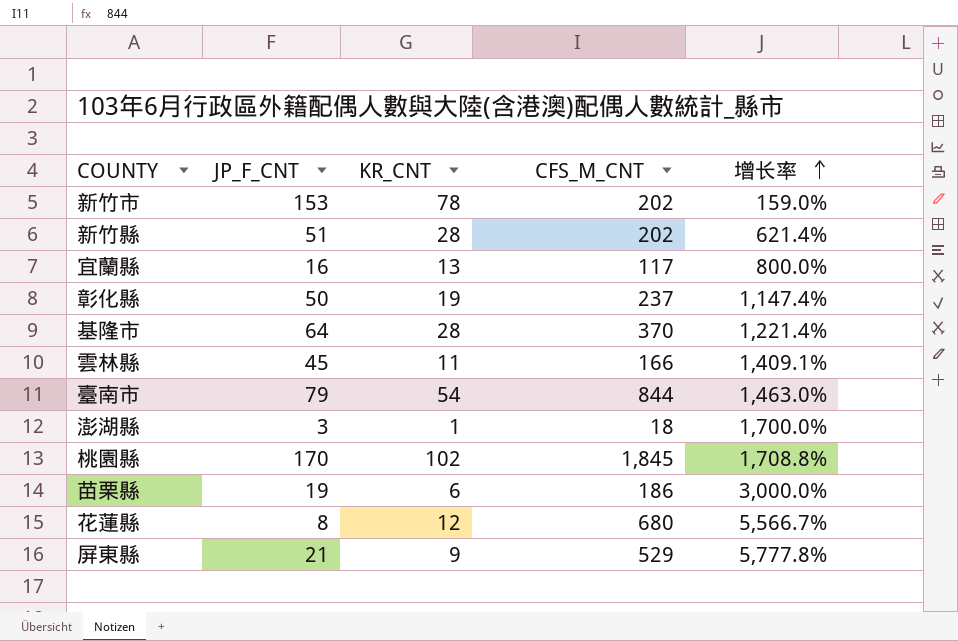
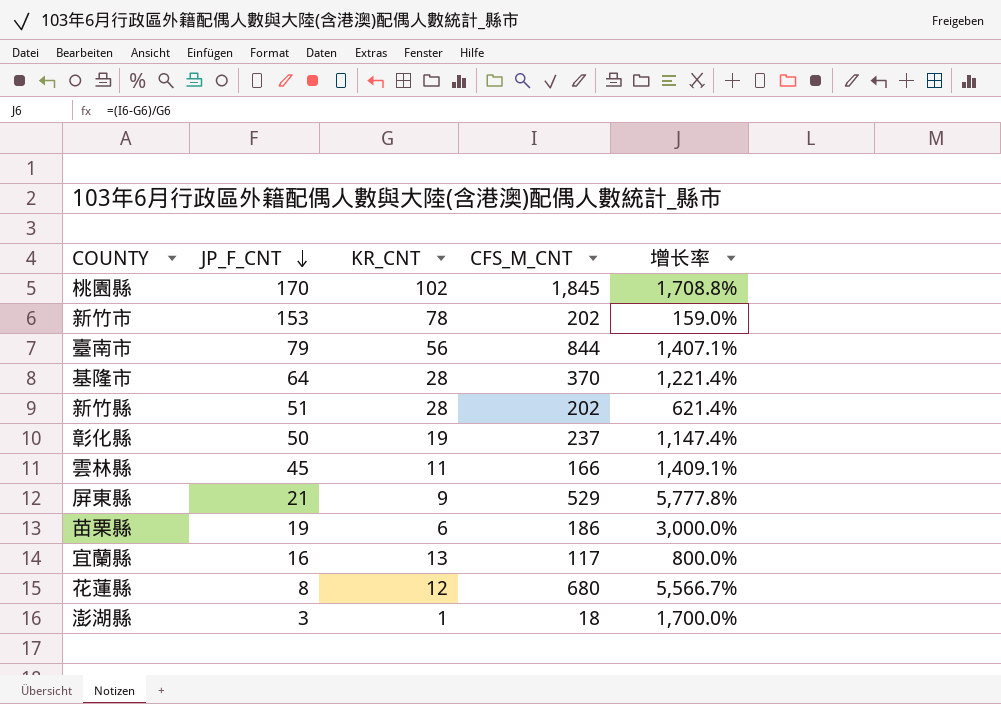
row order: 增长率 ascending -> JP_F_CNT descending
臺南市 | KR_CNT: 54 -> 56
臺南市 | 增长率: 1,463.0% -> 1,407.1%

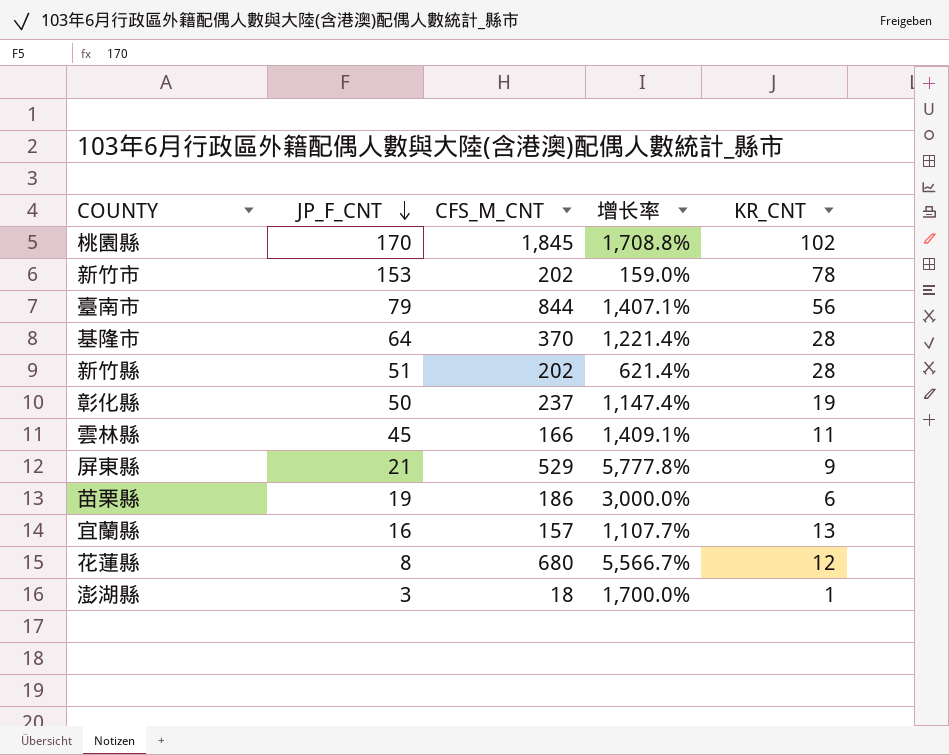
column KR_CNT | position: 3 -> 5
宜蘭縣 | CFS_M_CNT: 117 -> 157
宜蘭縣 | 增长率: 800.0% -> 1,107.7%

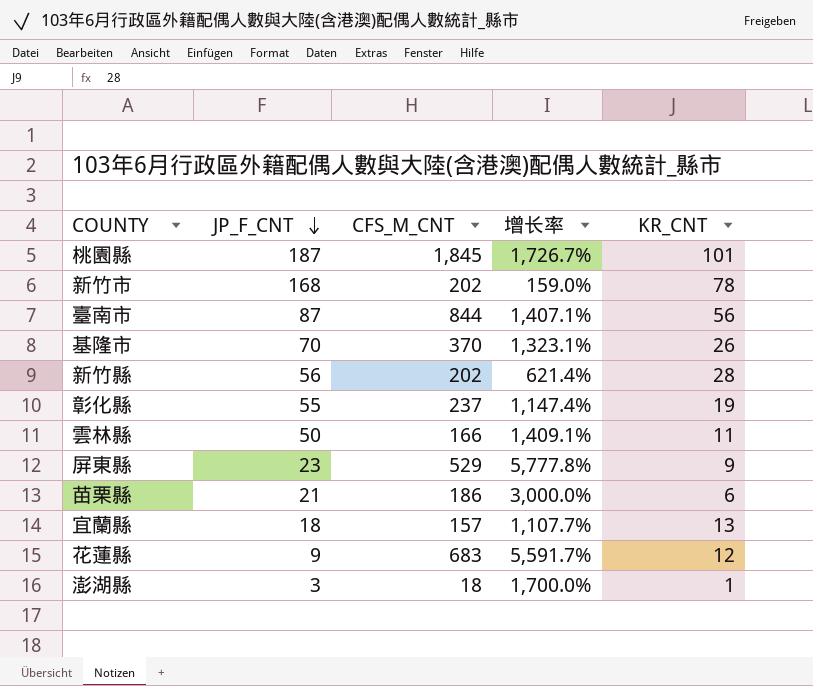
桃園縣 | JP_F_CNT: 170 -> 187
桃園縣 | 增长率: 1,708.8% -> 1,726.7%
桃園縣 | KR_CNT: 102 -> 101
新竹市 | JP_F_CNT: 153 -> 168
臺南市 | JP_F_CNT: 79 -> 87
基隆市 | JP_F_CNT: 64 -> 70
基隆市 | 增长率: 1,221.4% -> 1,323.1%
基隆市 | KR_CNT: 28 -> 26
新竹縣 | JP_F_CNT: 51 -> 56
彰化縣 | JP_F_CNT: 50 -> 55
雲林縣 | JP_F_CNT: 45 -> 50
屏東縣 | JP_F_CNT: 21 -> 23
苗栗縣 | JP_F_CNT: 19 -> 21
宜蘭縣 | JP_F_CNT: 16 -> 18
花蓮縣 | JP_F_CNT: 8 -> 9
花蓮縣 | CFS_M_CNT: 680 -> 683
花蓮縣 | 增长率: 5,566.7% -> 5,591.7%

